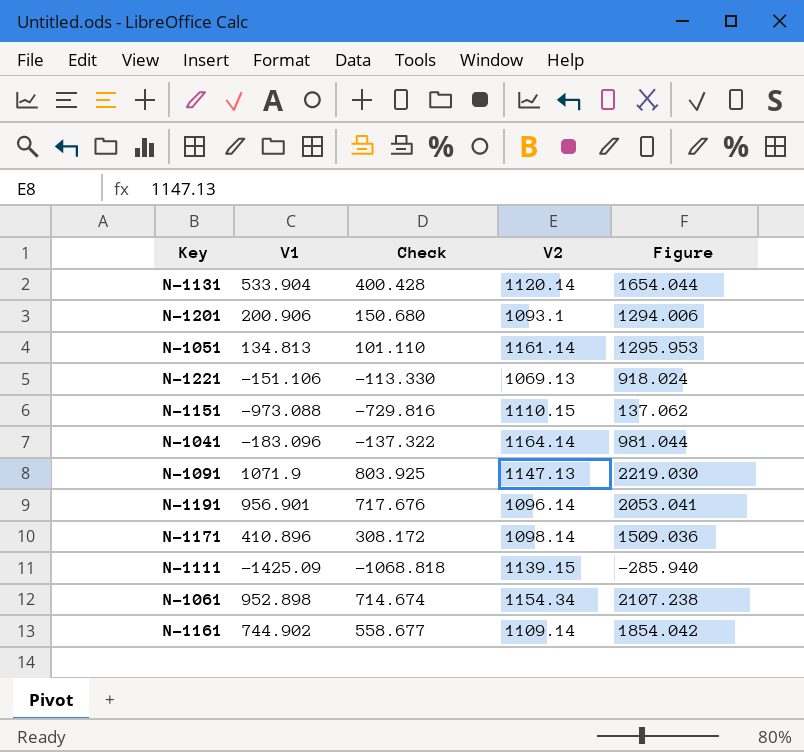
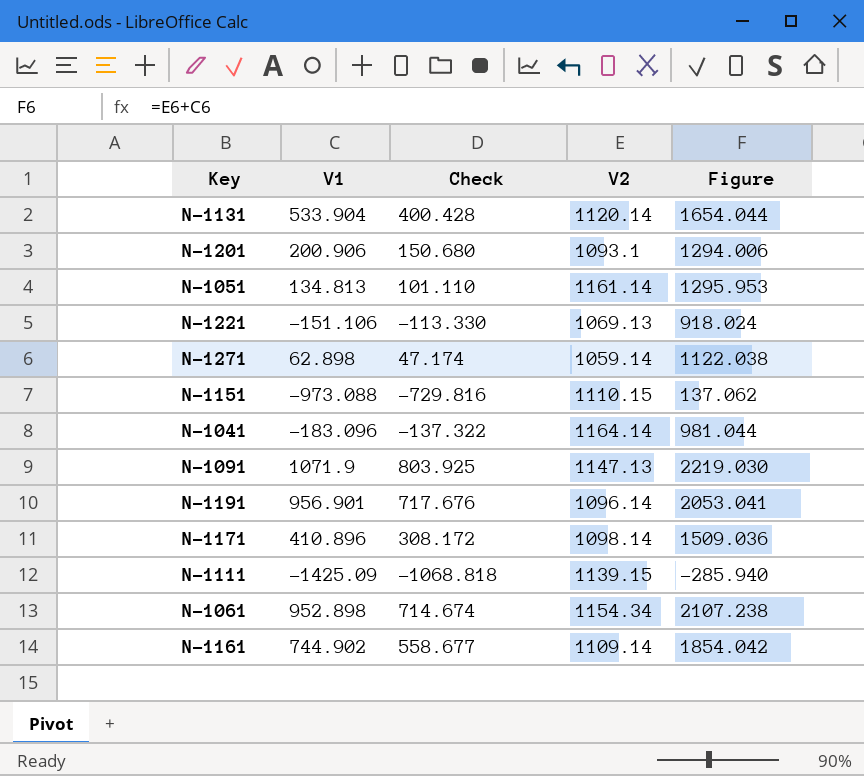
row N-1271: none -> 62.898 | 47.174 | 1059.14 | 1122.038

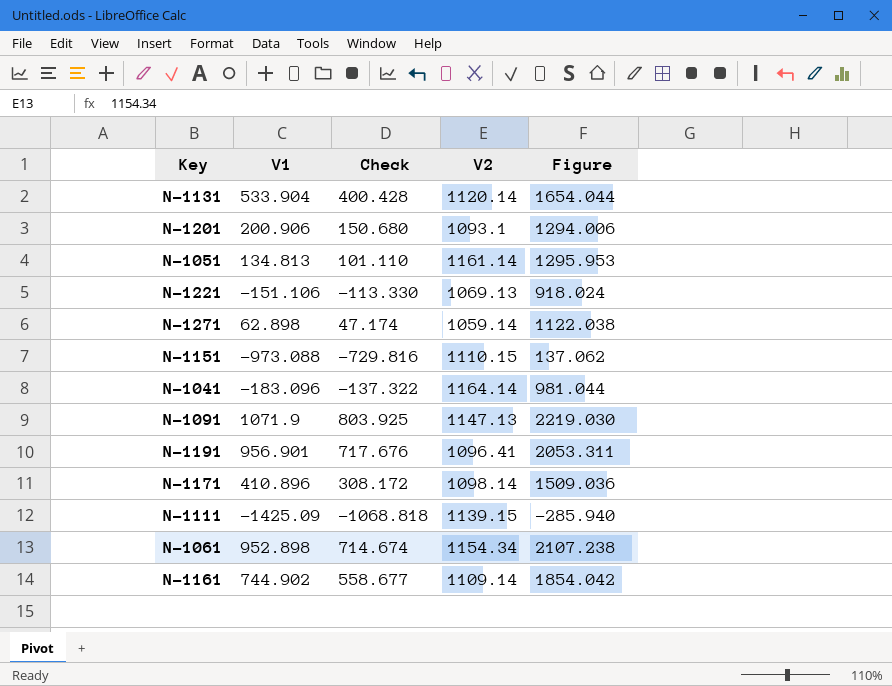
N-1191 | V2: 1096.14 -> 1096.41
N-1191 | Figure: 2053.041 -> 2053.311

